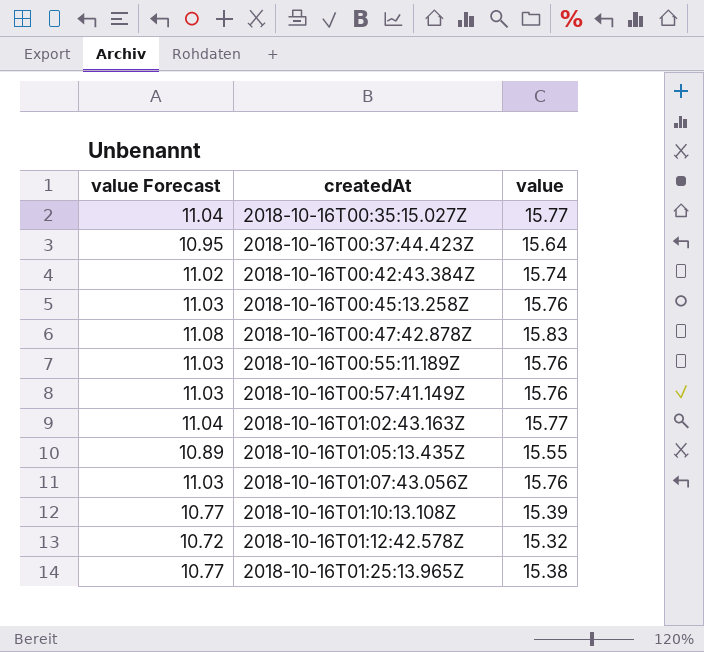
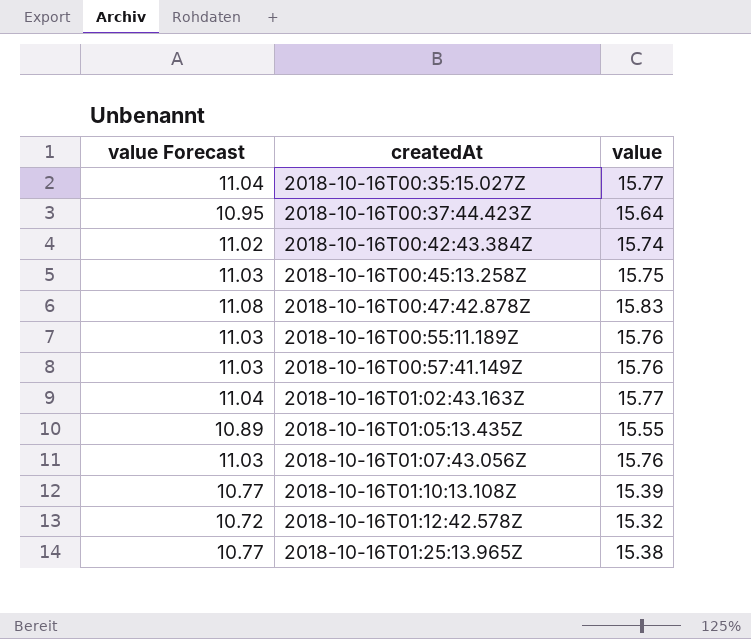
2018-10-16T00:45:13.258Z | value: 15.76 -> 15.75

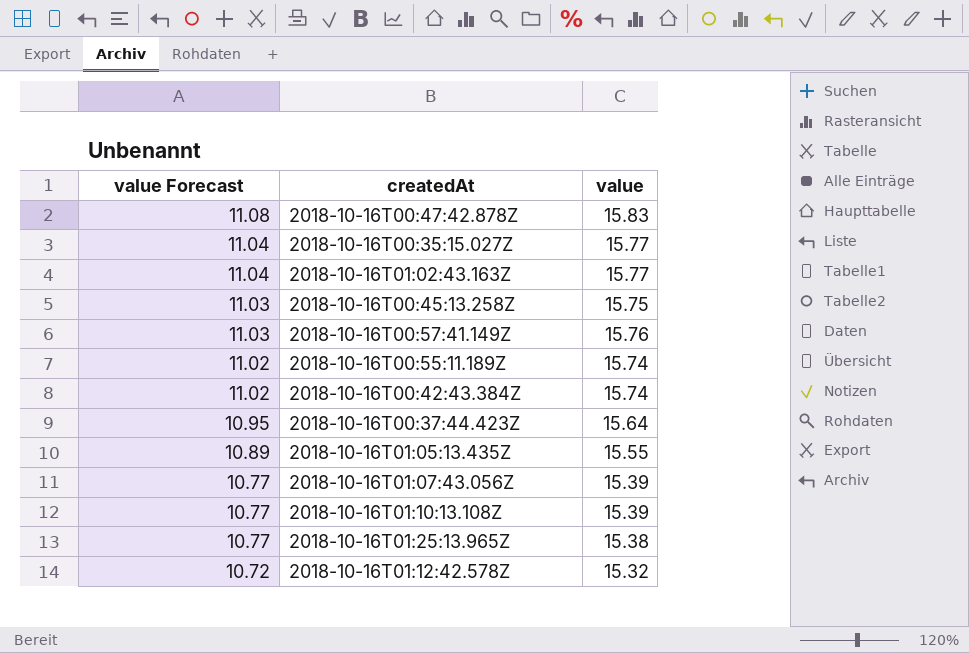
row order: createdAt ascending -> value Forecast descending
2018-10-16T00:55:11.189Z | value Forecast: 11.03 -> 11.02
2018-10-16T00:55:11.189Z | value: 15.76 -> 15.74
2018-10-16T01:07:43.056Z | value Forecast: 11.03 -> 10.77
2018-10-16T01:07:43.056Z | value: 15.76 -> 15.39

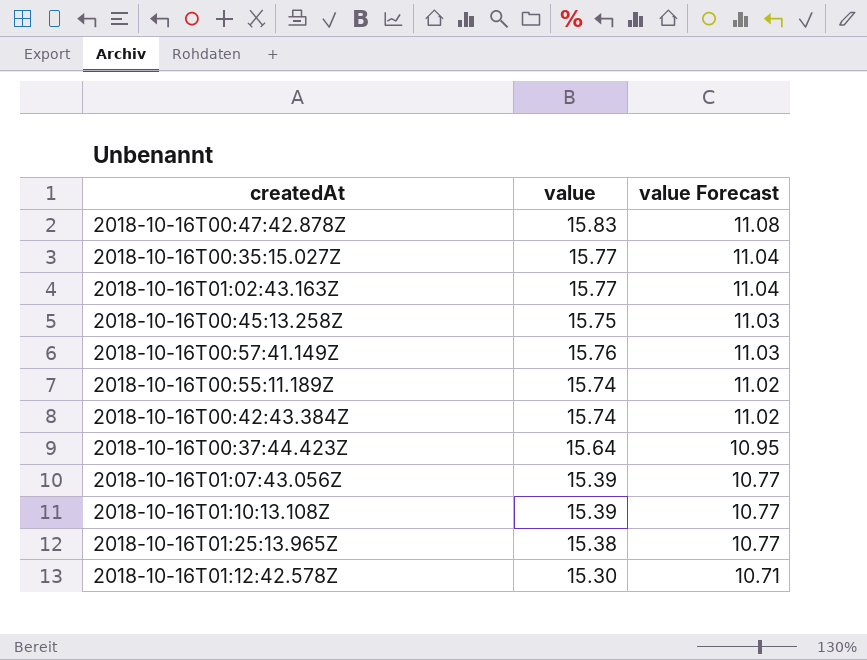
column value Forecast | position: 1 -> 3
row 2018-10-16T01:05:13.435Z: 10.89 | 15.55 -> none
2018-10-16T01:12:42.578Z | value: 15.32 -> 15.30
2018-10-16T01:12:42.578Z | value Forecast: 10.72 -> 10.71

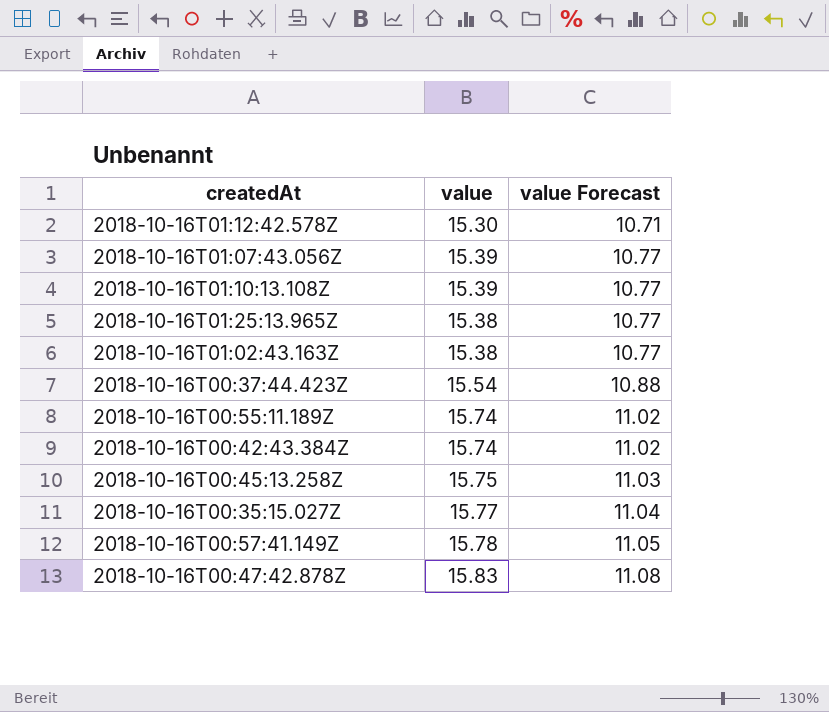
row order: value Forecast descending -> value Forecast ascending
2018-10-16T01:02:43.163Z | value: 15.77 -> 15.38
2018-10-16T01:02:43.163Z | value Forecast: 11.04 -> 10.77
2018-10-16T00:37:44.423Z | value: 15.64 -> 15.54
2018-10-16T00:37:44.423Z | value Forecast: 10.95 -> 10.88
2018-10-16T00:57:41.149Z | value: 15.76 -> 15.78
2018-10-16T00:57:41.149Z | value Forecast: 11.03 -> 11.05

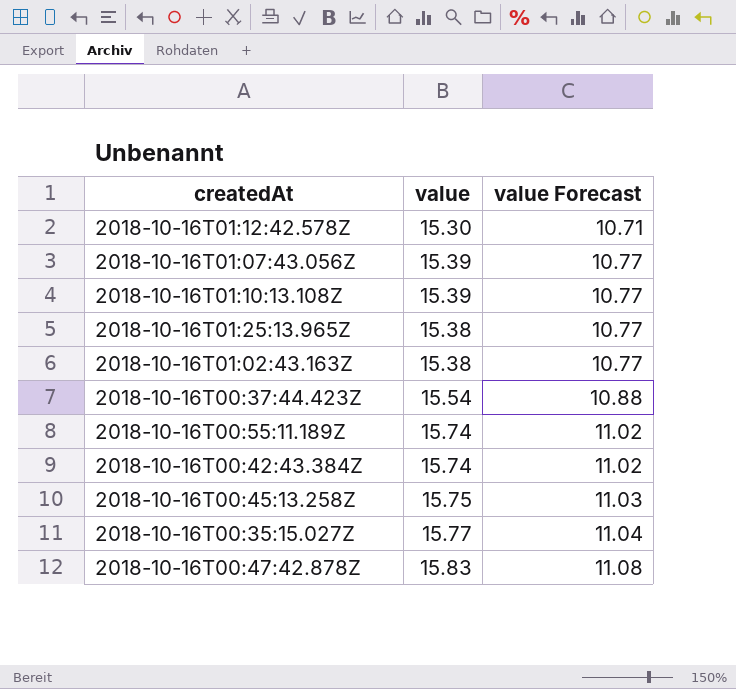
row 2018-10-16T00:57:41.149Z: 15.78 | 11.05 -> none

